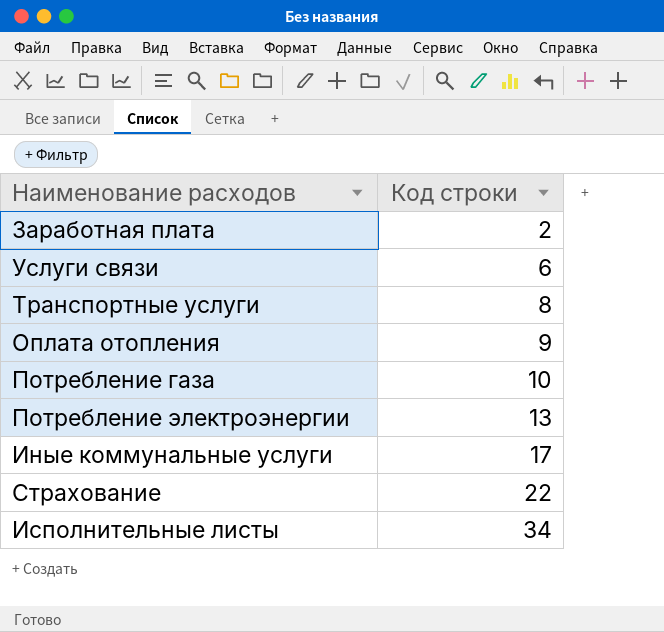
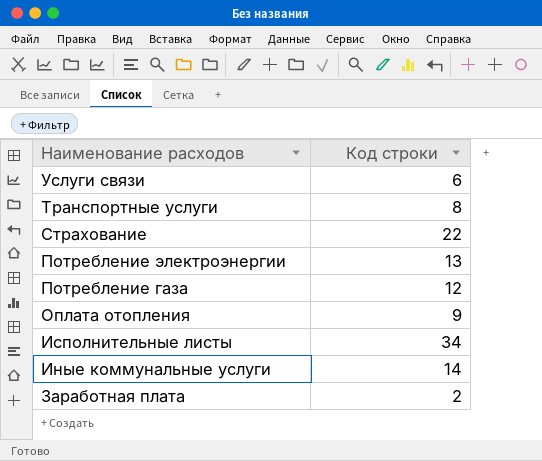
row order: Код строки ascending -> Наименование расходов descending
Потребление газа | Код строки: 10 -> 12
Иные коммунальные услуги | Код строки: 17 -> 14

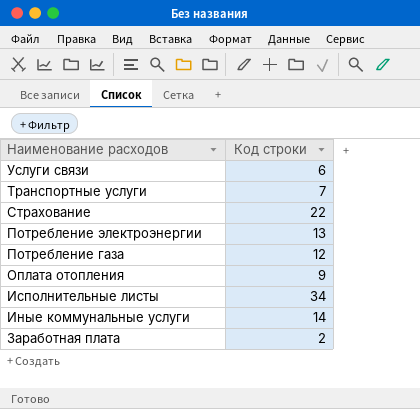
Транспортные услуги | Код строки: 8 -> 7

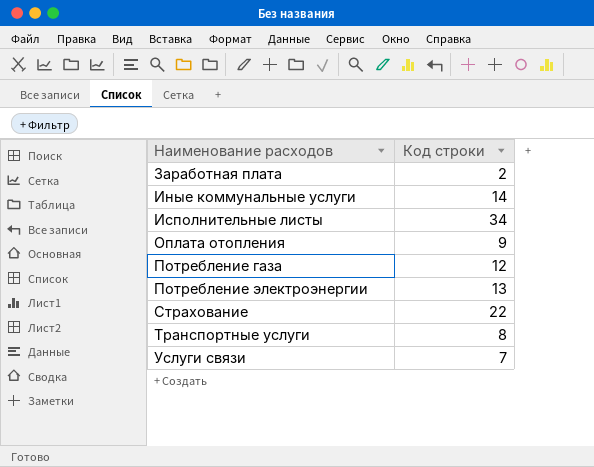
row order: Наименование расходов descending -> Наименование расходов ascending
Транспортные услуги | Код строки: 7 -> 8
Услуги связи | Код строки: 6 -> 7

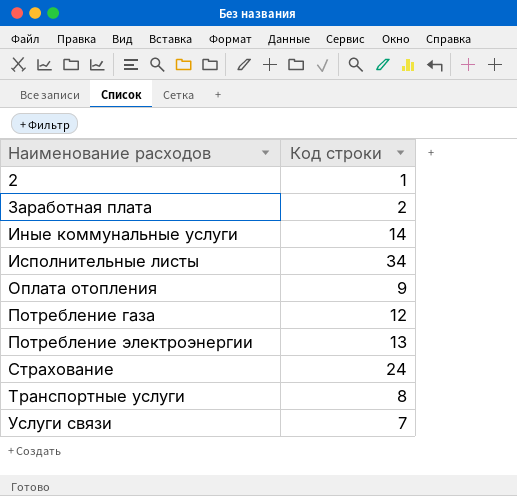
row 2: none -> 1
Страхование | Код строки: 22 -> 24

